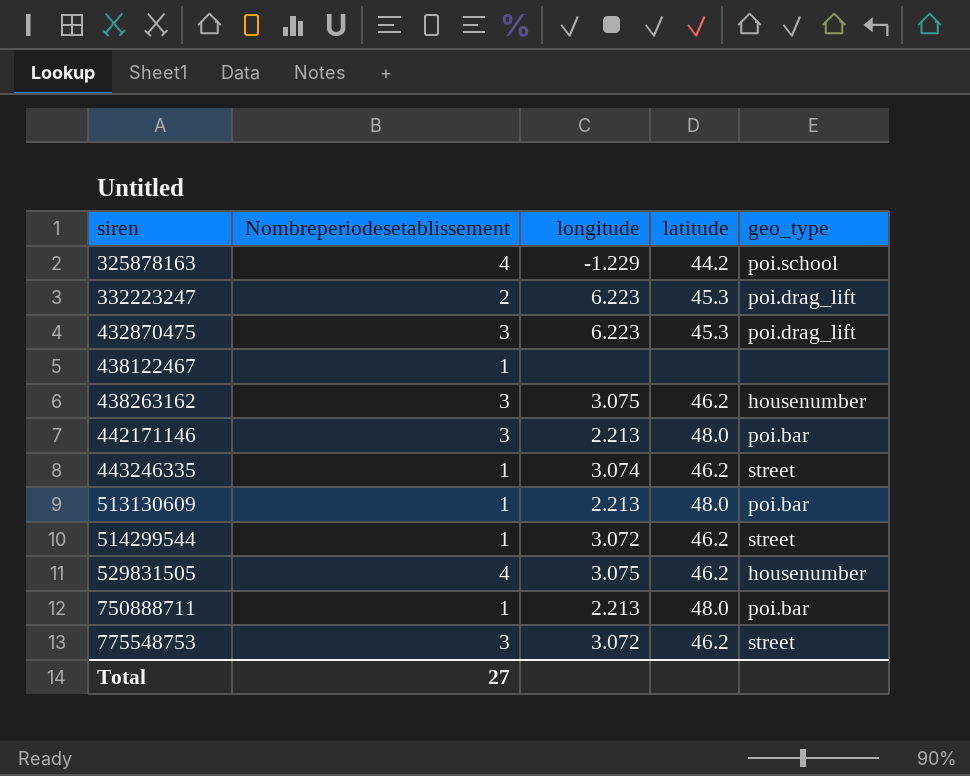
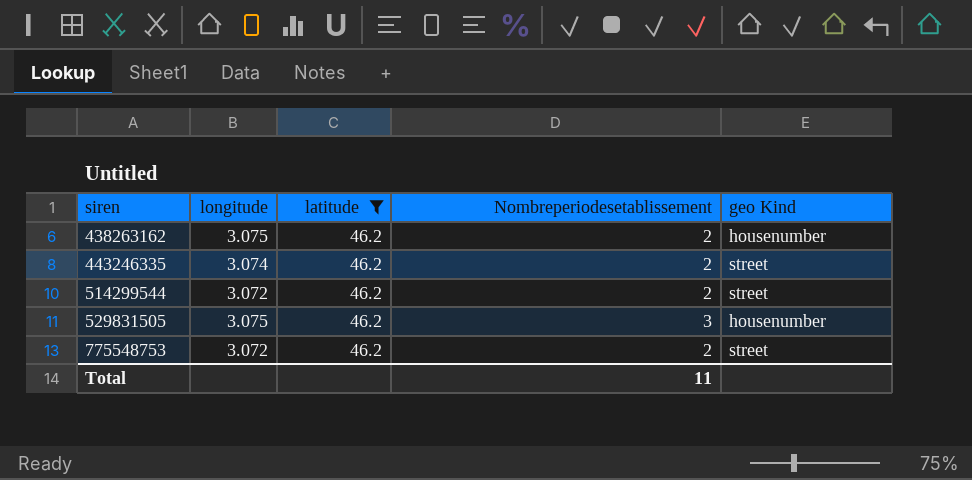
filter: none -> latitude = 46.2
column Nombreperiodesetablissement | position: 2 -> 4
column name: geo_type -> geo Kind
438263162 | Nombreperiodesetablissement: 3 -> 2
443246335 | Nombreperiodesetablissement: 1 -> 2
514299544 | Nombreperiodesetablissement: 1 -> 2
529831505 | Nombreperiodesetablissement: 4 -> 3
775548753 | Nombreperiodesetablissement: 3 -> 2
Total | Nombreperiodesetablissement: 27 -> 11

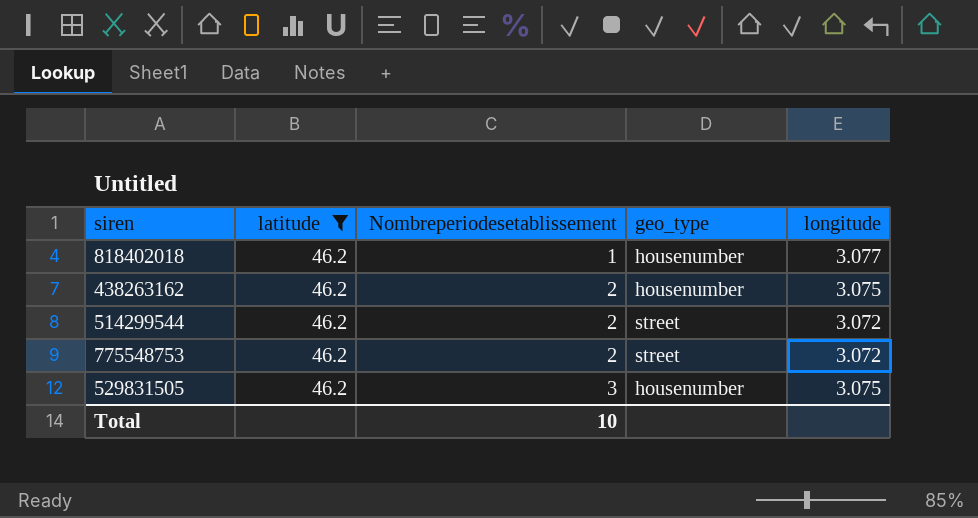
row order: siren ascending -> Nombreperiodesetablissement ascending
column name: geo Kind -> geo_type
column longitude | position: 2 -> 5
row 443246335: 3.074 | 46.2 | 2 | street -> none
row 818402018: none -> 46.2 | 1 | housenumber | 3.077
Total | Nombreperiodesetablissement: 11 -> 10

